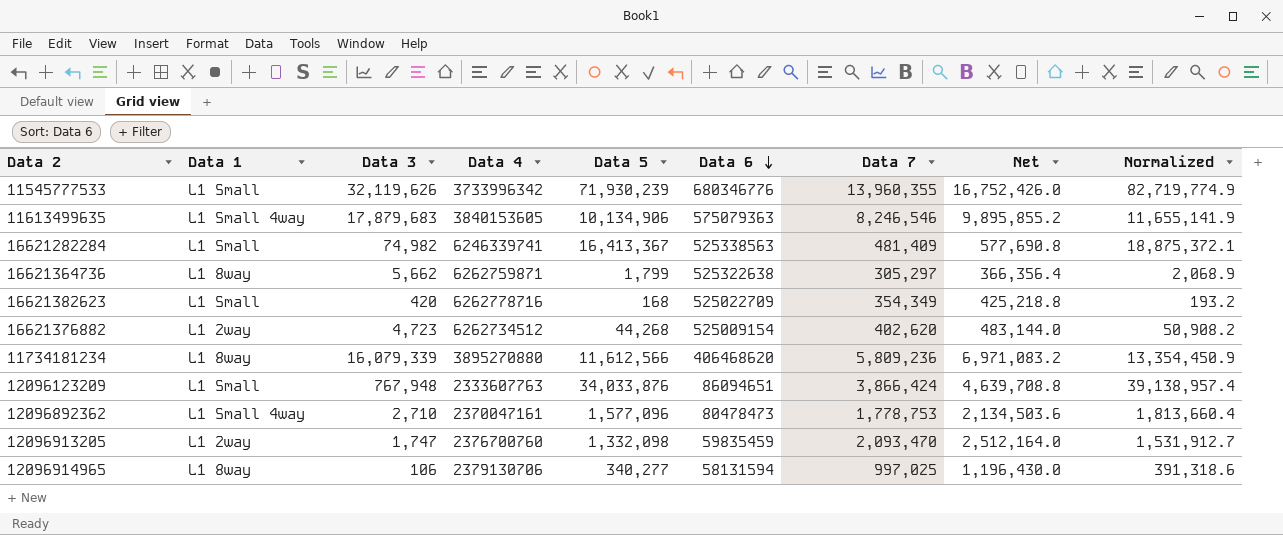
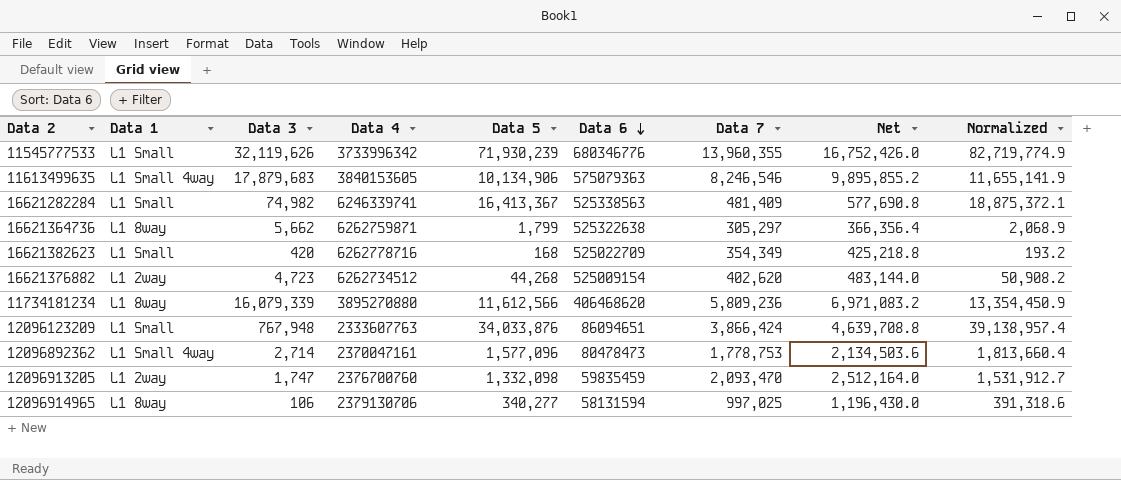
12096892362 | Data 3: 2,710 -> 2,714

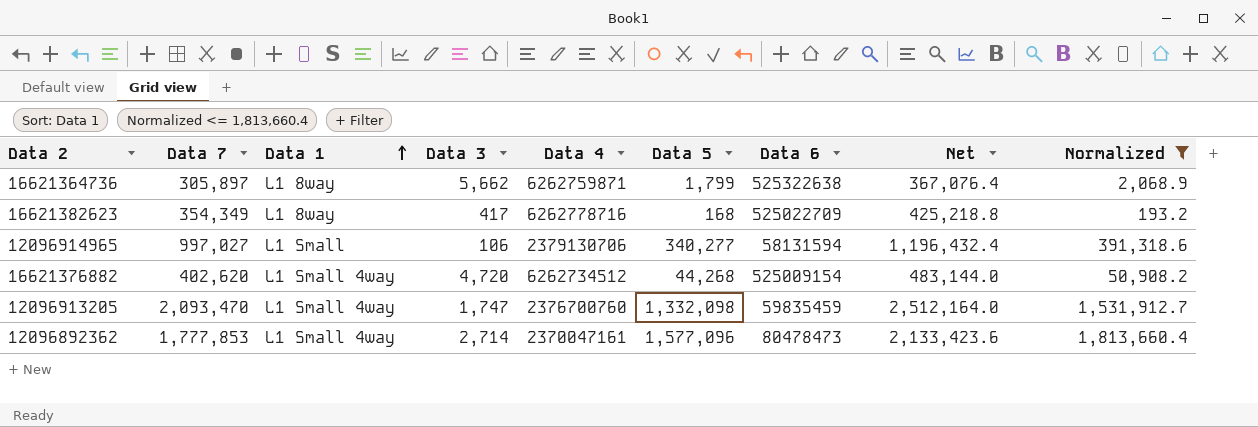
filter: none -> Normalized <= 1,813,660.4
row order: Data 6 descending -> Data 1 ascending
column Data 7 | position: 7 -> 2
16621364736 | Data 7: 305,297 -> 305,897
16621364736 | Net: 366,356.4 -> 367,076.4
16621382623 | Data 1: L1 Small -> L1 8way
16621382623 | Data 3: 420 -> 417
12096914965 | Data 7: 997,025 -> 997,027
12096914965 | Data 1: L1 8way -> L1 Small
12096914965 | Net: 1,196,430.0 -> 1,196,432.4
16621376882 | Data 1: L1 2way -> L1 Small 4way
16621376882 | Data 3: 4,723 -> 4,720
12096913205 | Data 1: L1 2way -> L1 Small 4way
12096892362 | Data 7: 1,778,753 -> 1,777,853
12096892362 | Net: 2,134,503.6 -> 2,133,423.6

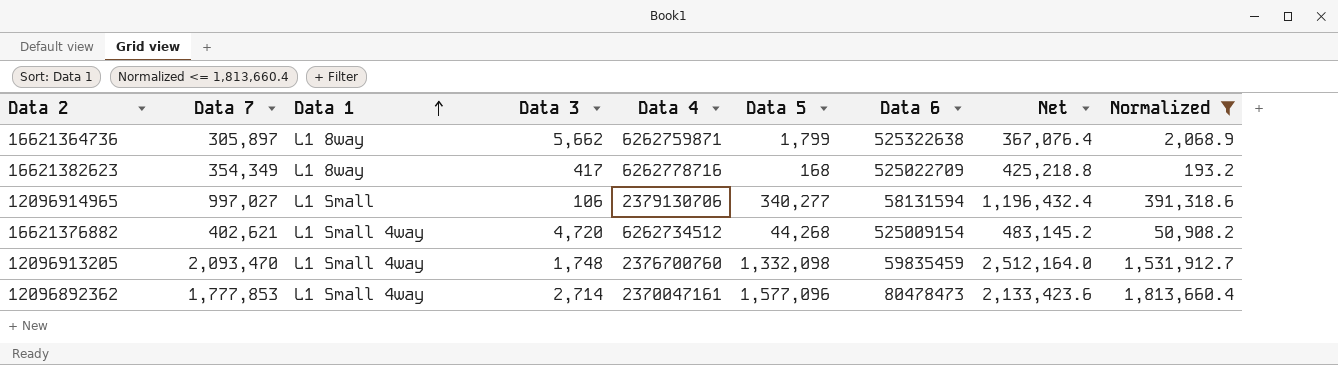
16621376882 | Data 7: 402,620 -> 402,621
16621376882 | Net: 483,144.0 -> 483,145.2
12096913205 | Data 3: 1,747 -> 1,748

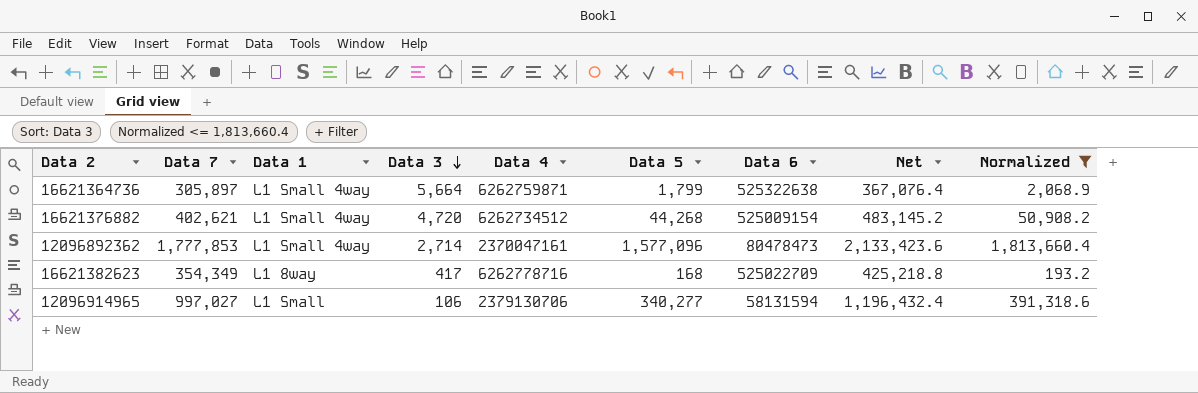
row order: Data 1 ascending -> Data 3 descending
row 12096913205: 2,093,470 | L1 Small 4way | 1,748 | 2376700760 | 1,332,098 | 59835459 | 2,512,164.0 | 1,531,912.7 -> none
16621364736 | Data 1: L1 8way -> L1 Small 4way
16621364736 | Data 3: 5,662 -> 5,664

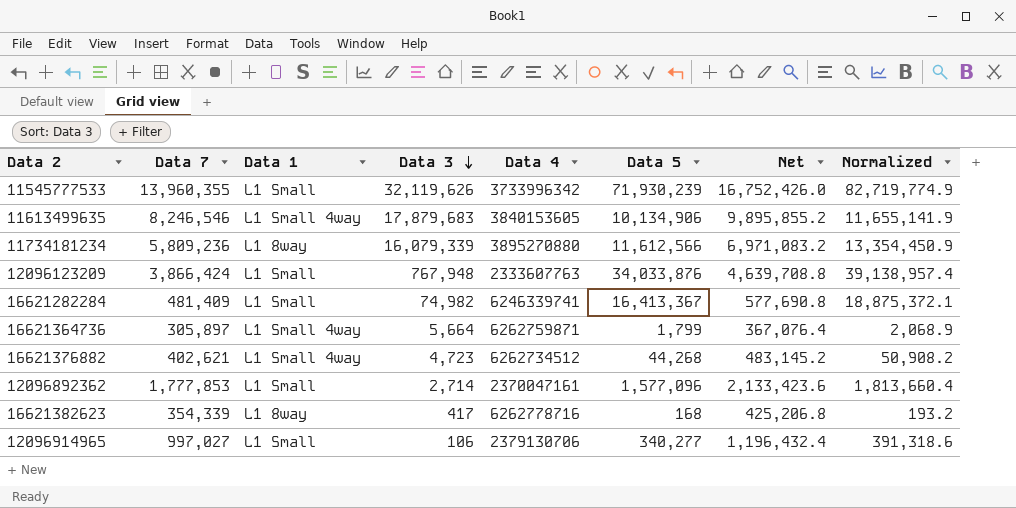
filter: Normalized <= 1,813,660.4 -> none
column Data 6 | position: 7 -> none
16621376882 | Data 3: 4,720 -> 4,723
12096892362 | Data 1: L1 Small 4way -> L1 Small
16621382623 | Data 7: 354,349 -> 354,339
16621382623 | Net: 425,218.8 -> 425,206.8

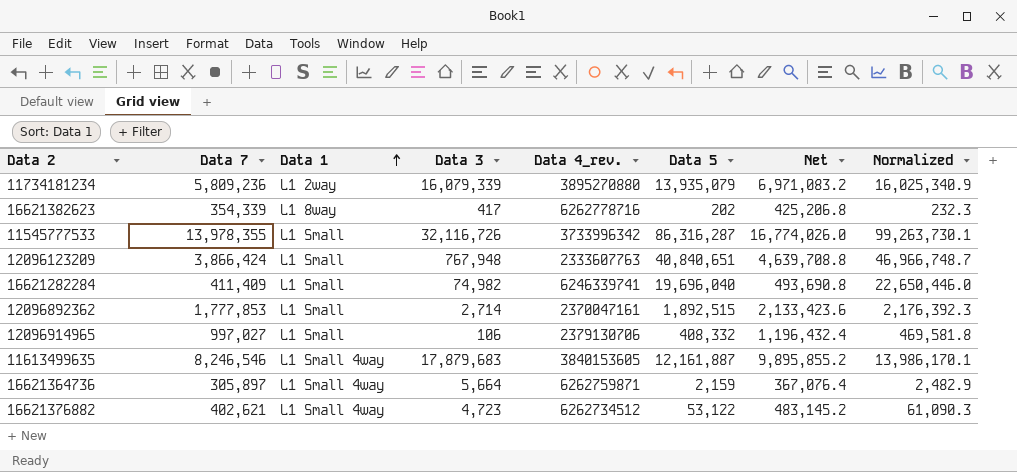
row order: Data 3 descending -> Data 1 ascending
column name: Data 4 -> Data 4_rev.
11734181234 | Data 1: L1 8way -> L1 2way
11734181234 | Data 5: 11,612,566 -> 13,935,079
11734181234 | Normalized: 13,354,450.9 -> 16,025,340.9
16621382623 | Data 5: 168 -> 202
16621382623 | Normalized: 193.2 -> 232.3
11545777533 | Data 7: 13,960,355 -> 13,978,355
11545777533 | Data 3: 32,119,626 -> 32,116,726
11545777533 | Data 5: 71,930,239 -> 86,316,287
11545777533 | Net: 16,752,426.0 -> 16,774,026.0
11545777533 | Normalized: 82,719,774.9 -> 99,263,730.1
12096123209 | Data 5: 34,033,876 -> 40,840,651
12096123209 | Normalized: 39,138,957.4 -> 46,966,748.7
16621282284 | Data 7: 481,409 -> 411,409
16621282284 | Data 5: 16,413,367 -> 19,696,040
16621282284 | Net: 577,690.8 -> 493,690.8
16621282284 | Normalized: 18,875,372.1 -> 22,650,446.0
12096892362 | Data 5: 1,577,096 -> 1,892,515
12096892362 | Normalized: 1,813,660.4 -> 2,176,392.3
12096914965 | Data 5: 340,277 -> 408,332
12096914965 | Normalized: 391,318.6 -> 469,581.8
11613499635 | Data 5: 10,134,906 -> 12,161,887
11613499635 | Normalized: 11,655,141.9 -> 13,986,170.1
16621364736 | Data 5: 1,799 -> 2,159
16621364736 | Normalized: 2,068.9 -> 2,482.9
16621376882 | Data 5: 44,268 -> 53,122
16621376882 | Normalized: 50,908.2 -> 61,090.3

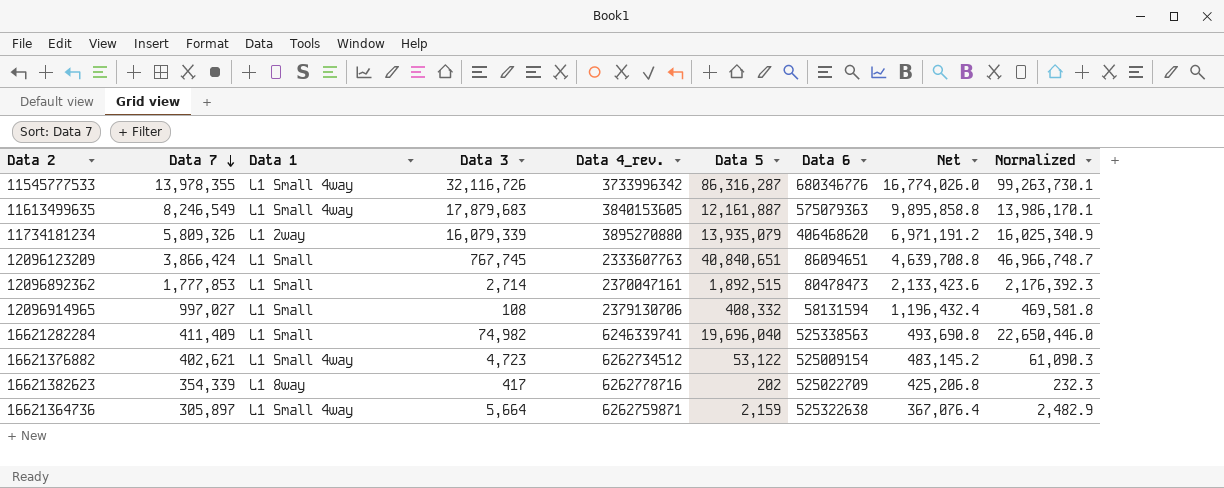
row order: Data 1 ascending -> Data 7 descending
column Data 6 | position: none -> 7
11545777533 | Data 1: L1 Small -> L1 Small 4way
11613499635 | Data 7: 8,246,546 -> 8,246,549
11613499635 | Net: 9,895,855.2 -> 9,895,858.8
11734181234 | Data 7: 5,809,236 -> 5,809,326
11734181234 | Net: 6,971,083.2 -> 6,971,191.2
12096123209 | Data 3: 767,948 -> 767,745
12096914965 | Data 3: 106 -> 108

